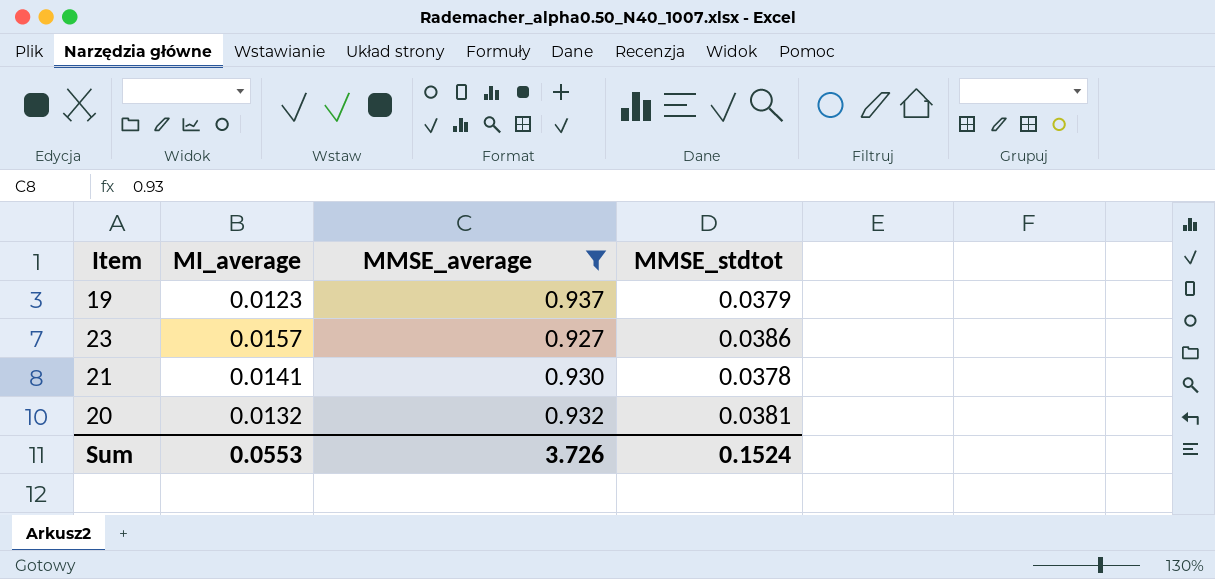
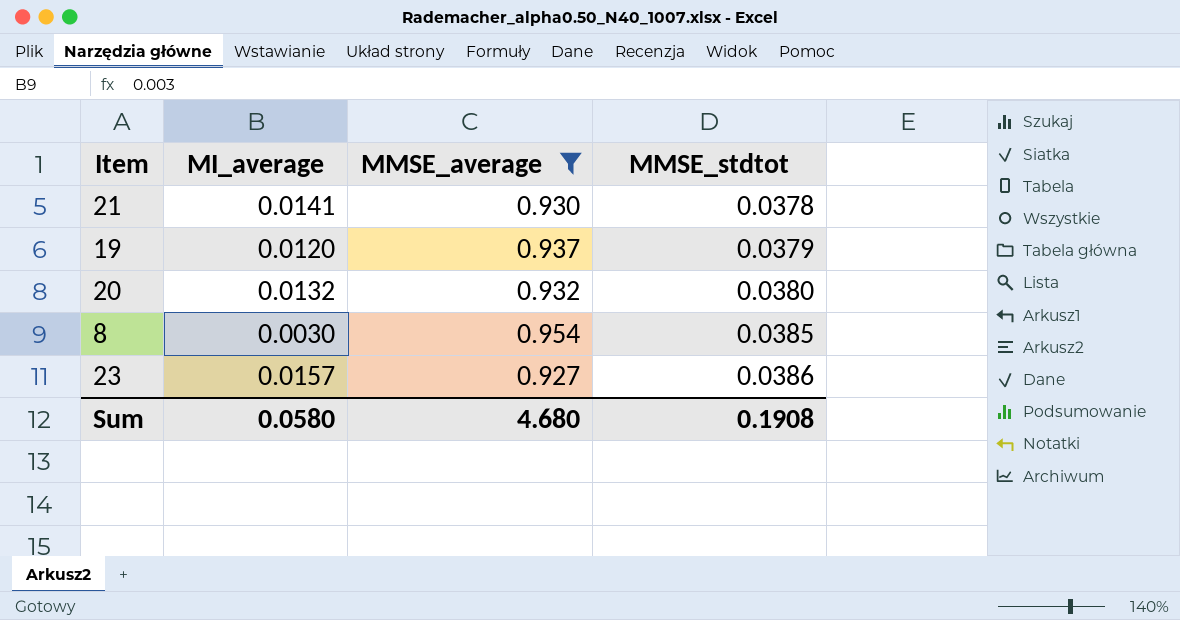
row order: none -> MMSE_stdtot ascending
19 | MI_average: 0.0123 -> 0.0120
20 | MMSE_stdtot: 0.0381 -> 0.0380
row 8: none -> 0.0030 | 0.954 | 0.0385
Sum | MI_average: 0.0553 -> 0.0580
Sum | MMSE_average: 3.726 -> 4.680
Sum | MMSE_stdtot: 0.1524 -> 0.1908

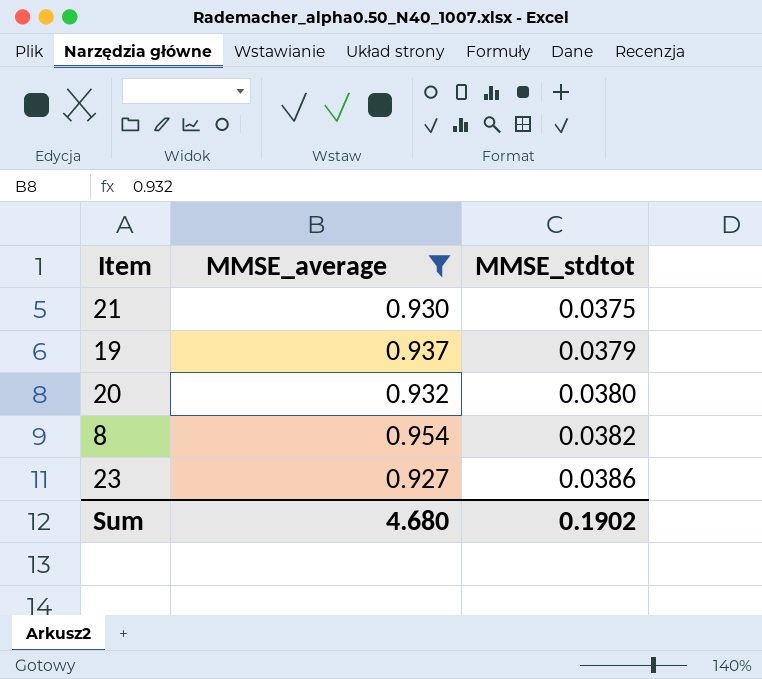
column MI_average | position: 2 -> none
21 | MMSE_stdtot: 0.0378 -> 0.0375
8 | MMSE_stdtot: 0.0385 -> 0.0382
Sum | MMSE_stdtot: 0.1908 -> 0.1902

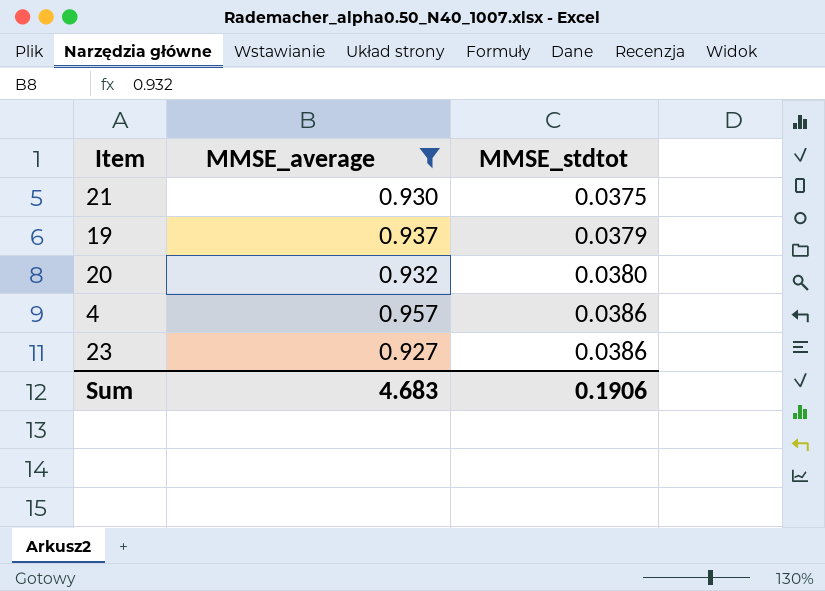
row 8: 0.954 | 0.0382 -> none
row 4: none -> 0.957 | 0.0386
Sum | MMSE_average: 4.680 -> 4.683
Sum | MMSE_stdtot: 0.1902 -> 0.1906

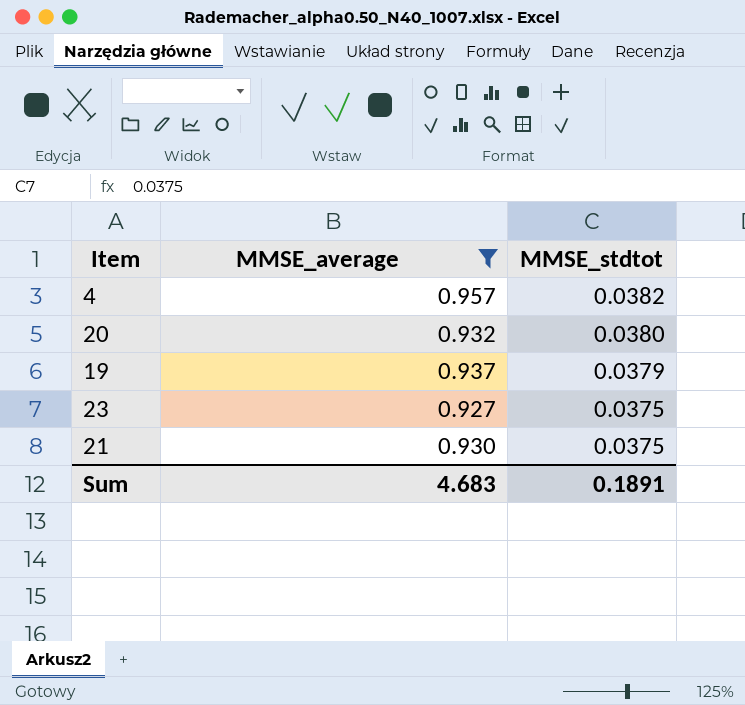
row order: MMSE_stdtot ascending -> MMSE_stdtot descending
4 | MMSE_stdtot: 0.0386 -> 0.0382
23 | MMSE_stdtot: 0.0386 -> 0.0375
Sum | MMSE_stdtot: 0.1906 -> 0.1891

